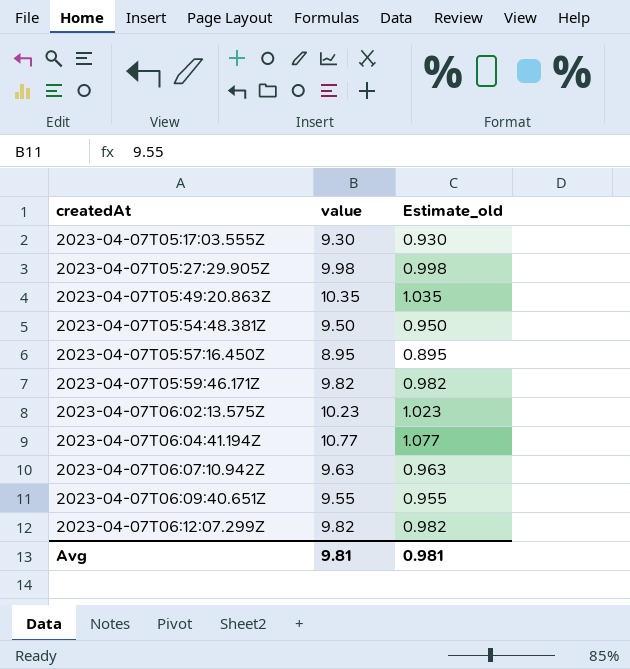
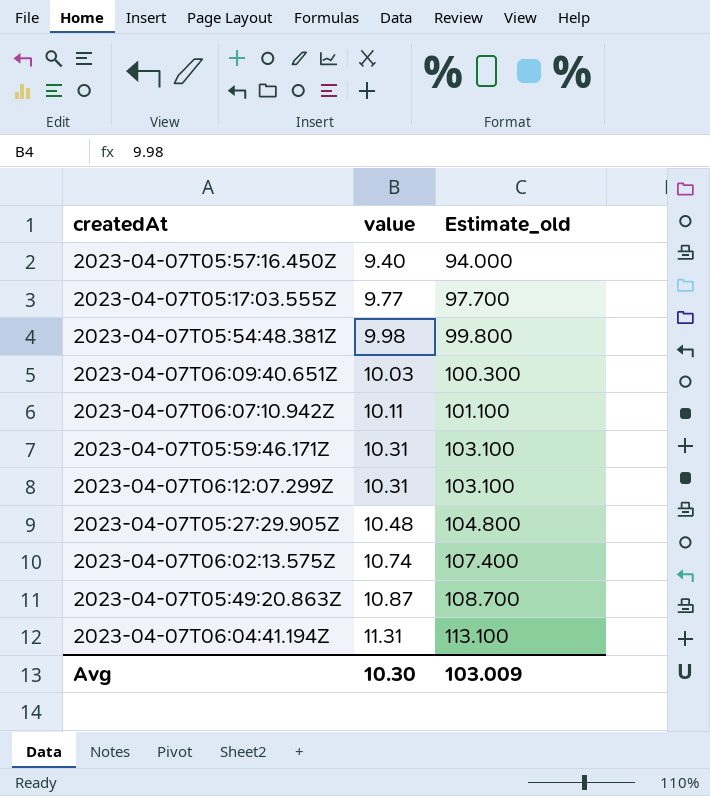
row order: createdAt ascending -> value ascending
column Estimate_old | formula: [value] * 0.1 -> [value] * 10
2023-04-07T05:57:16.450Z | value: 8.95 -> 9.40
2023-04-07T05:17:03.555Z | value: 9.30 -> 9.77
2023-04-07T05:54:48.381Z | value: 9.50 -> 9.98
2023-04-07T06:09:40.651Z | value: 9.55 -> 10.03
2023-04-07T06:07:10.942Z | value: 9.63 -> 10.11
2023-04-07T05:59:46.171Z | value: 9.82 -> 10.31
2023-04-07T06:12:07.299Z | value: 9.82 -> 10.31
2023-04-07T05:27:29.905Z | value: 9.98 -> 10.48
2023-04-07T06:02:13.575Z | value: 10.23 -> 10.74
2023-04-07T05:49:20.863Z | value: 10.35 -> 10.87
2023-04-07T06:04:41.194Z | value: 10.77 -> 11.31
Avg | value: 9.81 -> 10.30
Avg | Estimate_old: 0.981 -> 103.009

